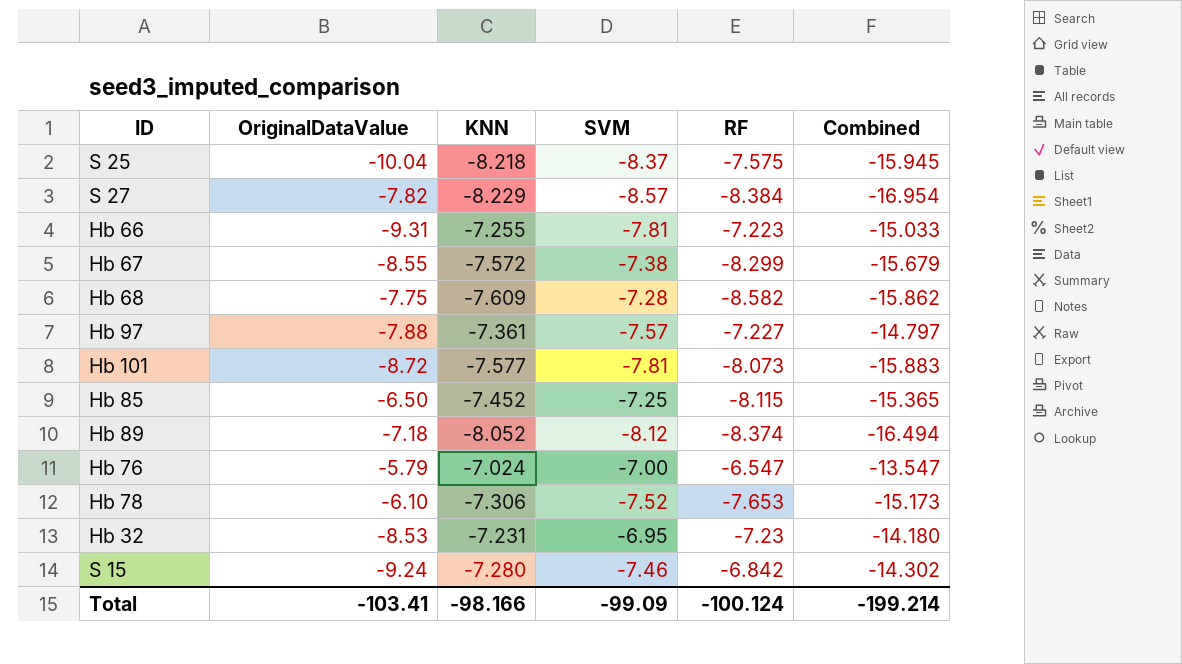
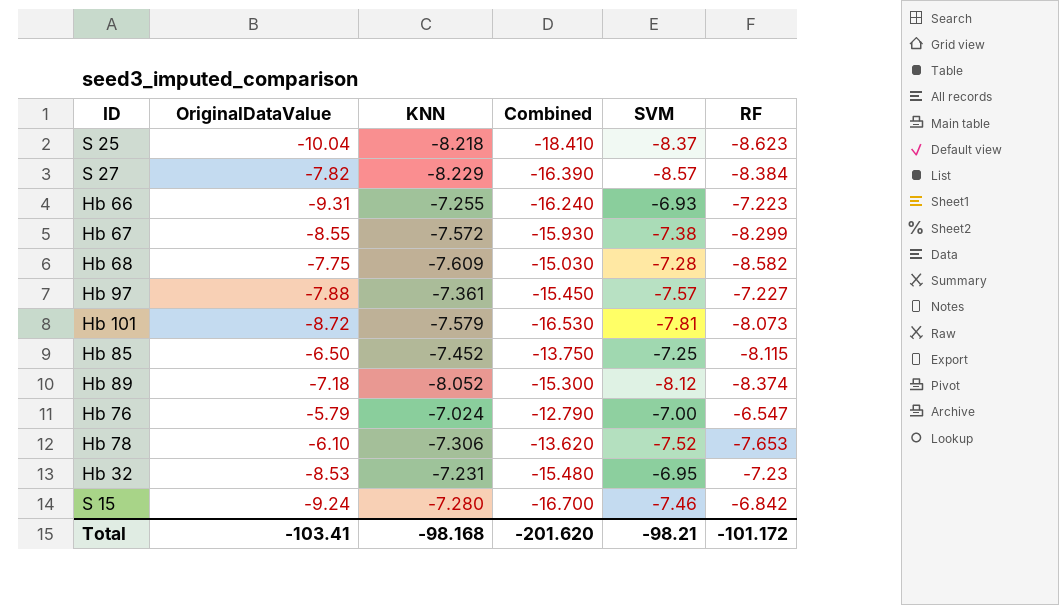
column Combined | formula: [SVM] + [RF] -> [OriginalDataValue] + [SVM]
column Combined | position: 6 -> 4
S 25 | RF: -7.575 -> -8.623
Hb 66 | SVM: -7.81 -> -6.93
Hb 101 | KNN: -7.577 -> -7.579
Total | KNN: -98.166 -> -98.168
Total | Combined: -199.214 -> -201.620
Total | SVM: -99.09 -> -98.21
Total | RF: -100.124 -> -101.172

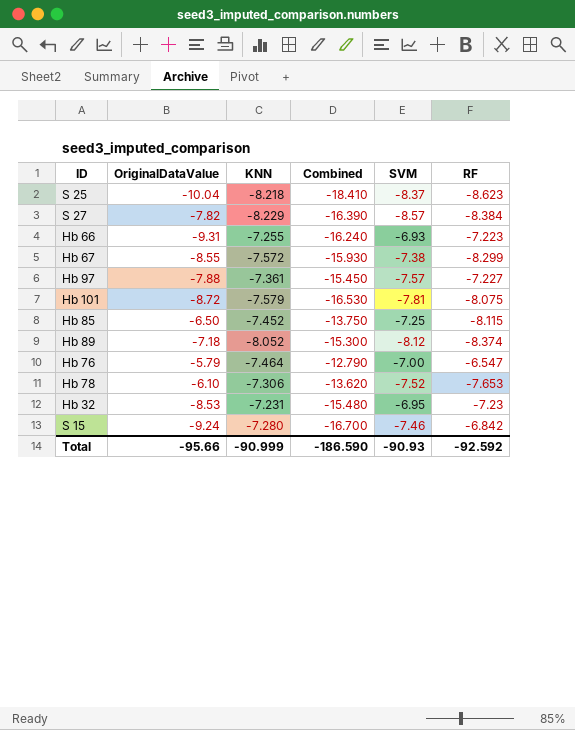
row Hb 68: -7.75 | -7.609 | -15.030 | -7.28 | -8.582 -> none
Hb 101 | RF: -8.073 -> -8.075
Hb 76 | KNN: -7.024 -> -7.464
Total | OriginalDataValue: -103.41 -> -95.66
Total | KNN: -98.168 -> -90.999
Total | Combined: -201.620 -> -186.590
Total | SVM: -98.21 -> -90.93
Total | RF: -101.172 -> -92.592

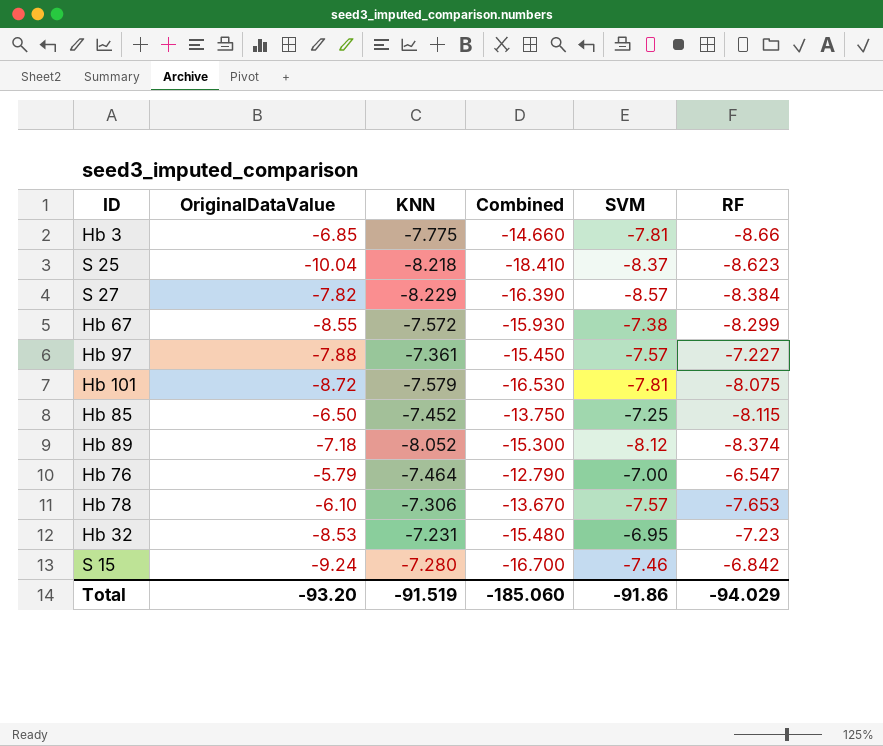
row Hb 66: -9.31 | -7.255 | -16.240 | -6.93 | -7.223 -> none
row Hb 3: none -> -6.85 | -7.775 | -14.660 | -7.81 | -8.66
Hb 78 | Combined: -13.620 -> -13.670
Hb 78 | SVM: -7.52 -> -7.57
Total | OriginalDataValue: -95.66 -> -93.20
Total | KNN: -90.999 -> -91.519
Total | Combined: -186.590 -> -185.060
Total | SVM: -90.93 -> -91.86
Total | RF: -92.592 -> -94.029

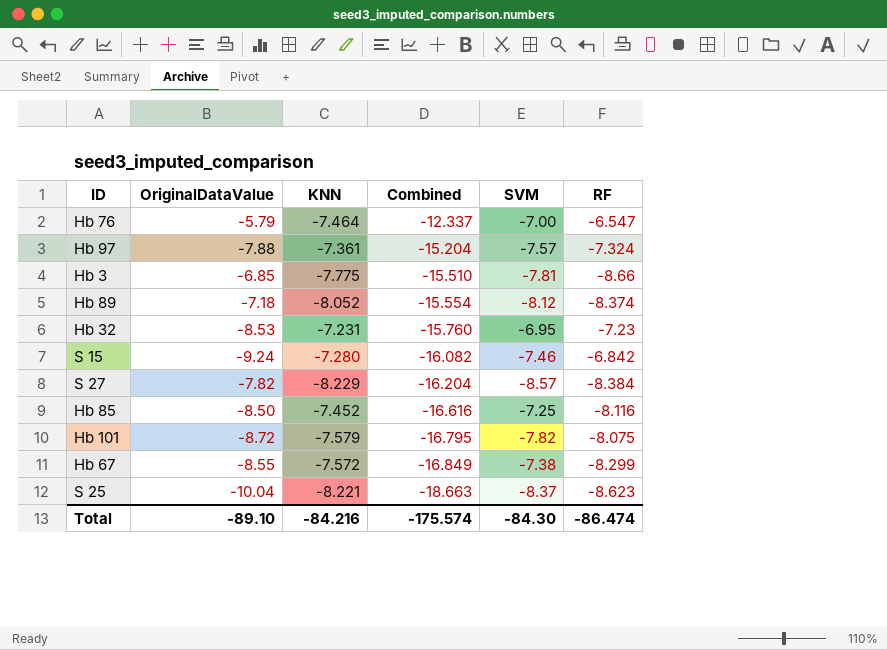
row order: none -> Combined descending
column Combined | formula: [OriginalDataValue] + [SVM] -> [OriginalDataValue] + [RF]
row Hb 78: -6.10 | -7.306 | -13.670 | -7.57 | -7.653 -> none
Hb 97 | RF: -7.227 -> -7.324
Hb 85 | OriginalDataValue: -6.50 -> -8.50
Hb 85 | RF: -8.115 -> -8.116
Hb 101 | SVM: -7.81 -> -7.82
S 25 | KNN: -8.218 -> -8.221
Total | OriginalDataValue: -93.20 -> -89.10
Total | KNN: -91.519 -> -84.216
Total | Combined: -185.060 -> -175.574
Total | SVM: -91.86 -> -84.30
Total | RF: -94.029 -> -86.474

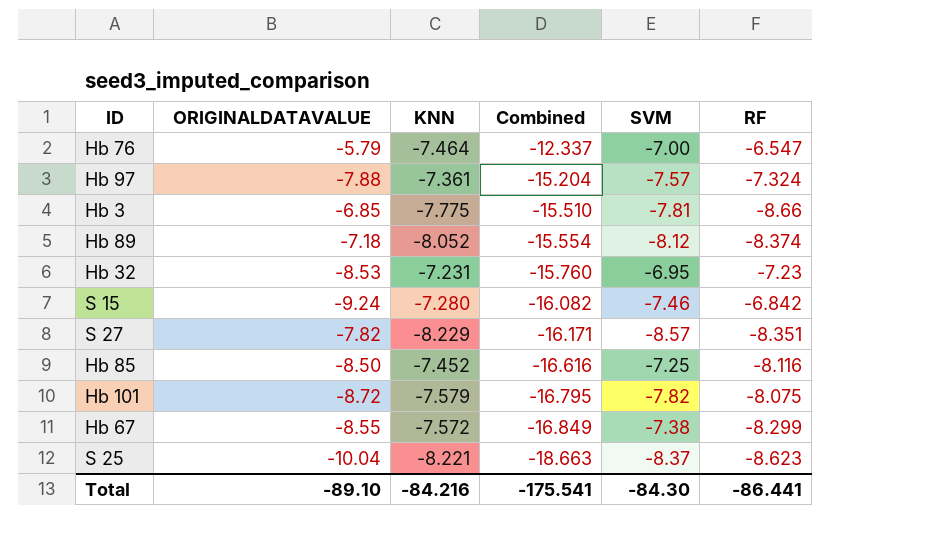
column name: OriginalDataValue -> ORIGINALDATAVALUE
S 27 | Combined: -16.204 -> -16.171
S 27 | RF: -8.384 -> -8.351
Total | Combined: -175.574 -> -175.541
Total | RF: -86.474 -> -86.441

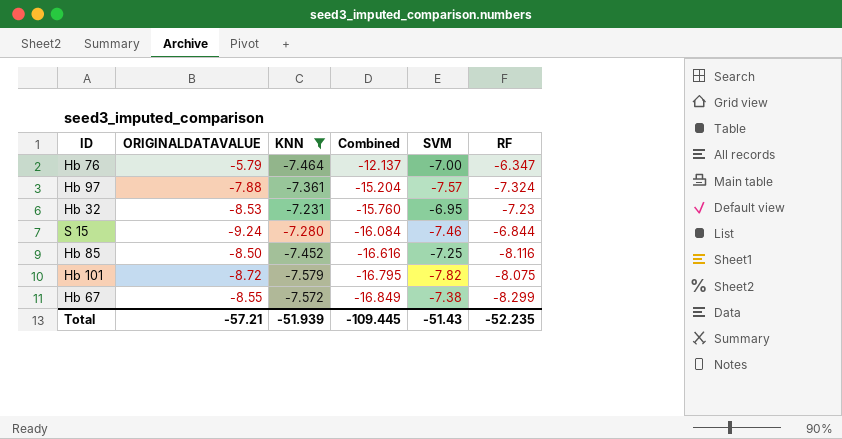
filter: none -> KNN >= -7.579
Hb 76 | Combined: -12.337 -> -12.137
Hb 76 | RF: -6.547 -> -6.347
S 15 | Combined: -16.082 -> -16.084
S 15 | RF: -6.842 -> -6.844
Total | ORIGINALDATAVALUE: -89.10 -> -57.21
Total | KNN: -84.216 -> -51.939
Total | Combined: -175.541 -> -109.445
Total | SVM: -84.30 -> -51.43
Total | RF: -86.441 -> -52.235

